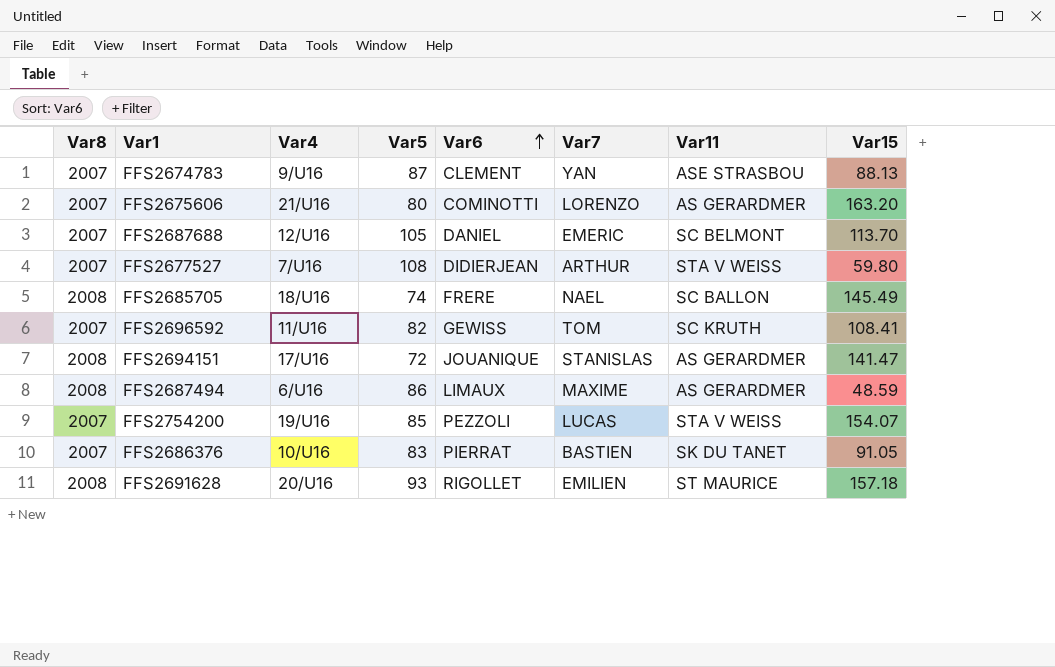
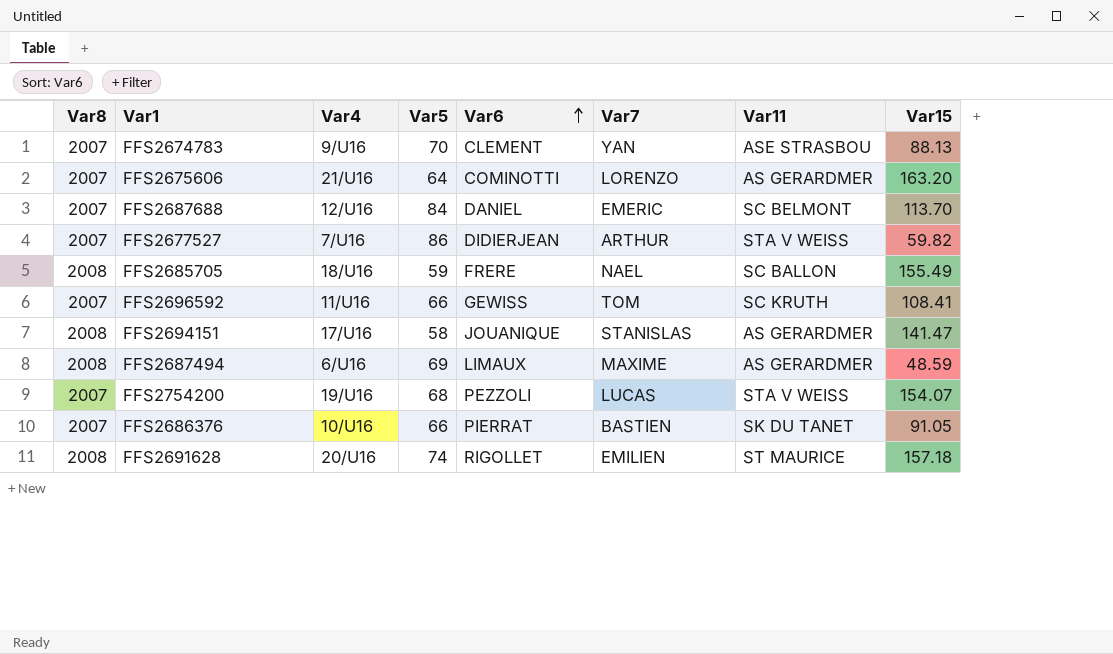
FFS2674783 | Var5: 87 -> 70
FFS2675606 | Var5: 80 -> 64
FFS2687688 | Var5: 105 -> 84
FFS2677527 | Var5: 108 -> 86
FFS2677527 | Var15: 59.80 -> 59.82
FFS2685705 | Var5: 74 -> 59
FFS2685705 | Var15: 145.49 -> 155.49
FFS2696592 | Var5: 82 -> 66
FFS2694151 | Var5: 72 -> 58
FFS2687494 | Var5: 86 -> 69
FFS2754200 | Var5: 85 -> 68
FFS2686376 | Var5: 83 -> 66
FFS2691628 | Var5: 93 -> 74

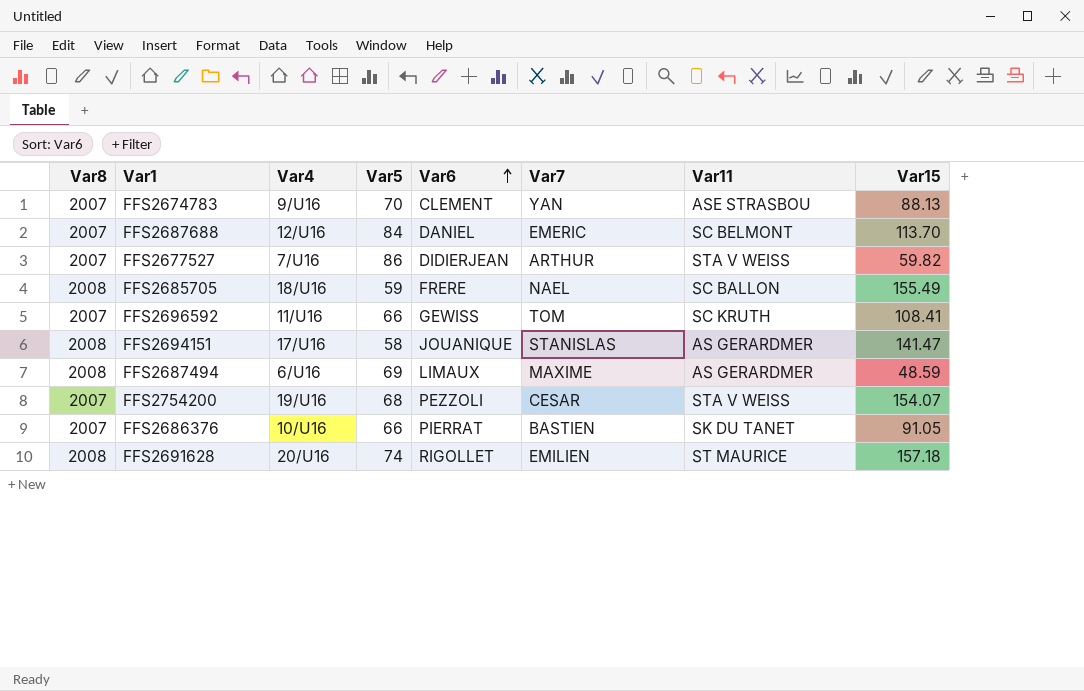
row FFS2675606: 2007 | 21/U16 | 64 | COMINOTTI | LORENZO | AS GERARDMER | 163.20 -> none
FFS2754200 | Var7: LUCAS -> CESAR

